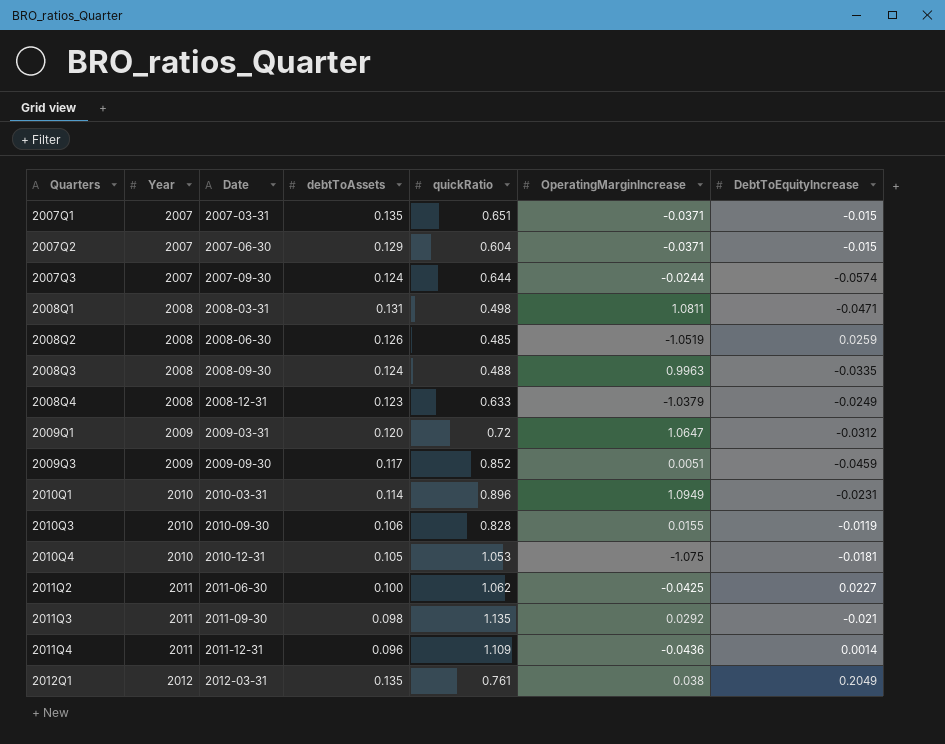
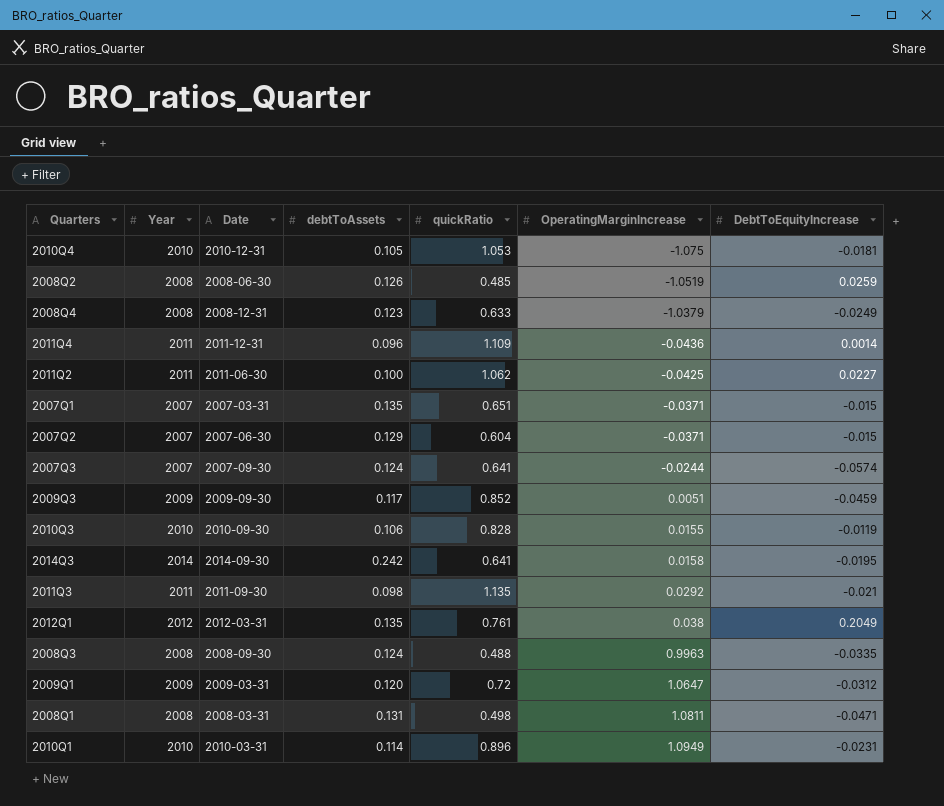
row order: Quarters ascending -> OperatingMarginIncrease ascending
2007Q3 | quickRatio: 0.644 -> 0.641
row 2014Q3: none -> 2014 | 2014-09-30 | 0.242 | 0.641 | 0.0158 | -0.0195

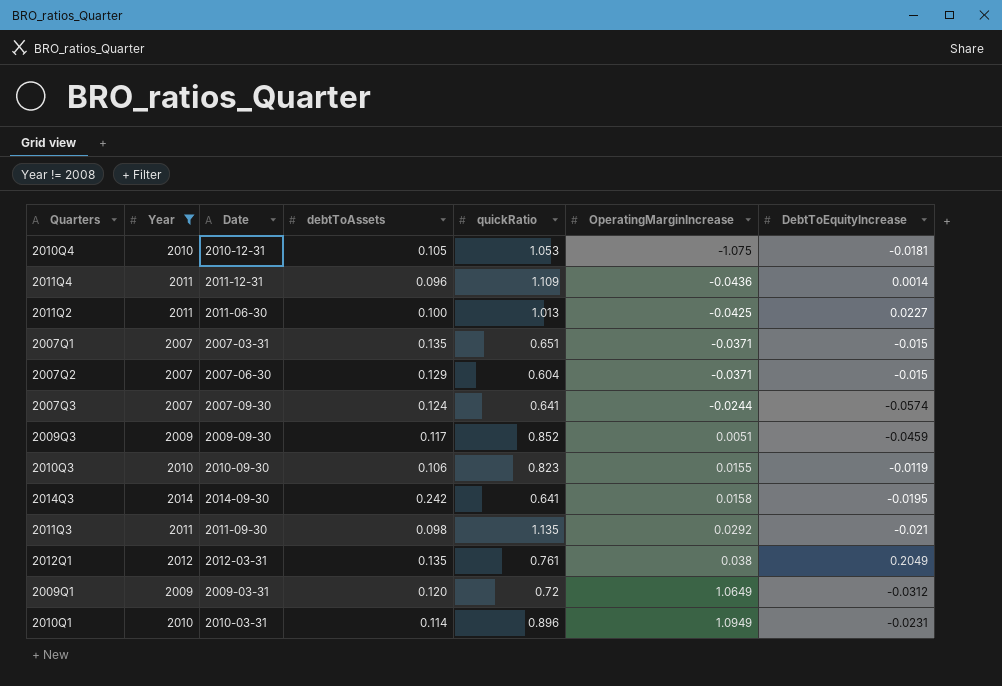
filter: none -> Year != 2008
2011Q2 | quickRatio: 1.062 -> 1.013
2010Q3 | quickRatio: 0.828 -> 0.823
2009Q1 | OperatingMarginIncrease: 1.0647 -> 1.0649

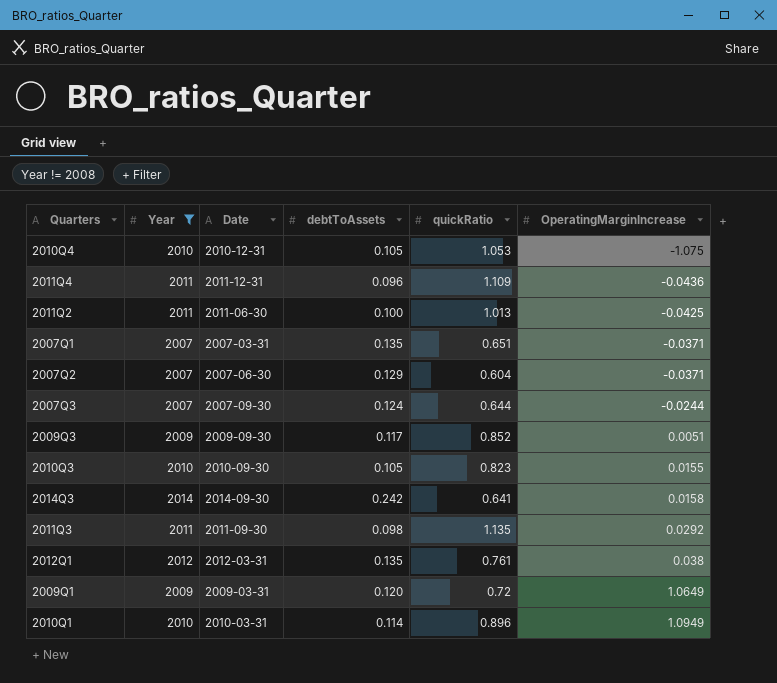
column DebtToEquityIncrease | position: 7 -> none
2007Q3 | quickRatio: 0.641 -> 0.644
2010Q3 | debtToAssets: 0.106 -> 0.105

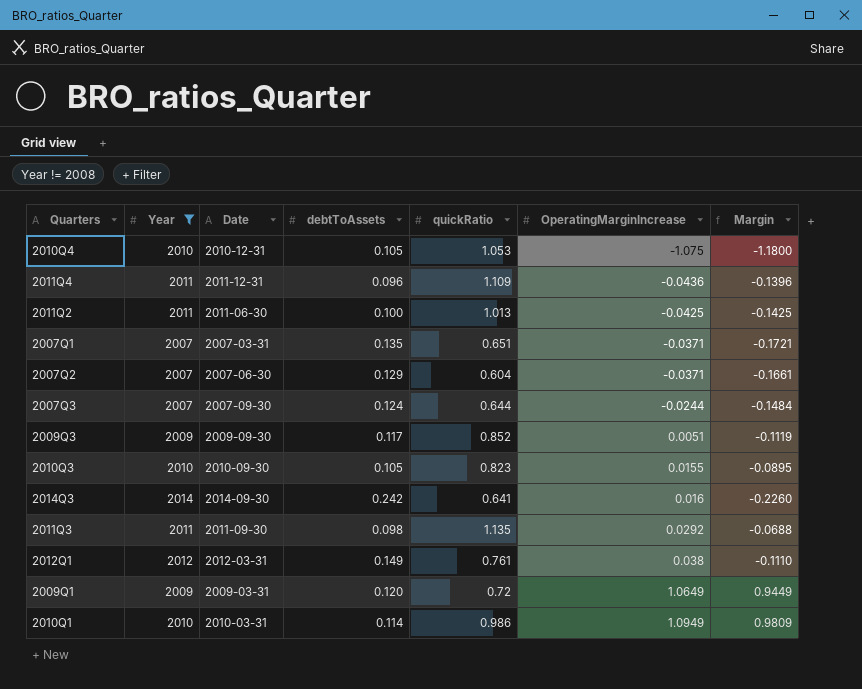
column Margin | formula: none -> [OperatingMarginIncrease] - [debtToAssets]
2014Q3 | OperatingMarginIncrease: 0.0158 -> 0.016
2012Q1 | debtToAssets: 0.135 -> 0.149
2010Q1 | quickRatio: 0.896 -> 0.986

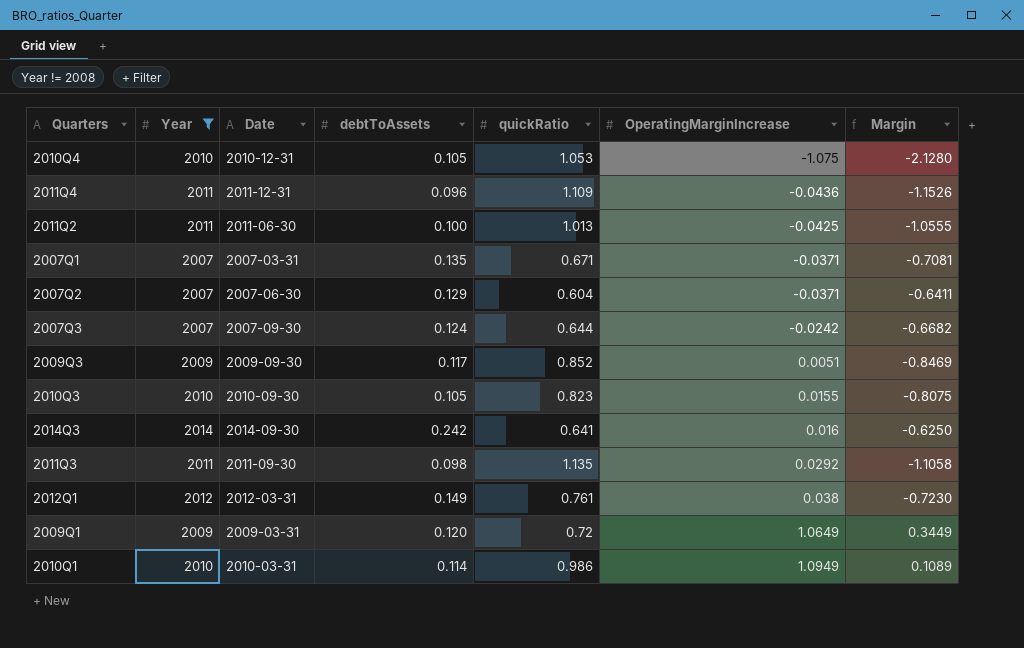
column Margin | formula: [OperatingMarginIncrease] - [debtToAssets] -> [OperatingMarginIncrease] - [quickRatio]
2007Q1 | quickRatio: 0.651 -> 0.671
2007Q3 | OperatingMarginIncrease: -0.0244 -> -0.0242

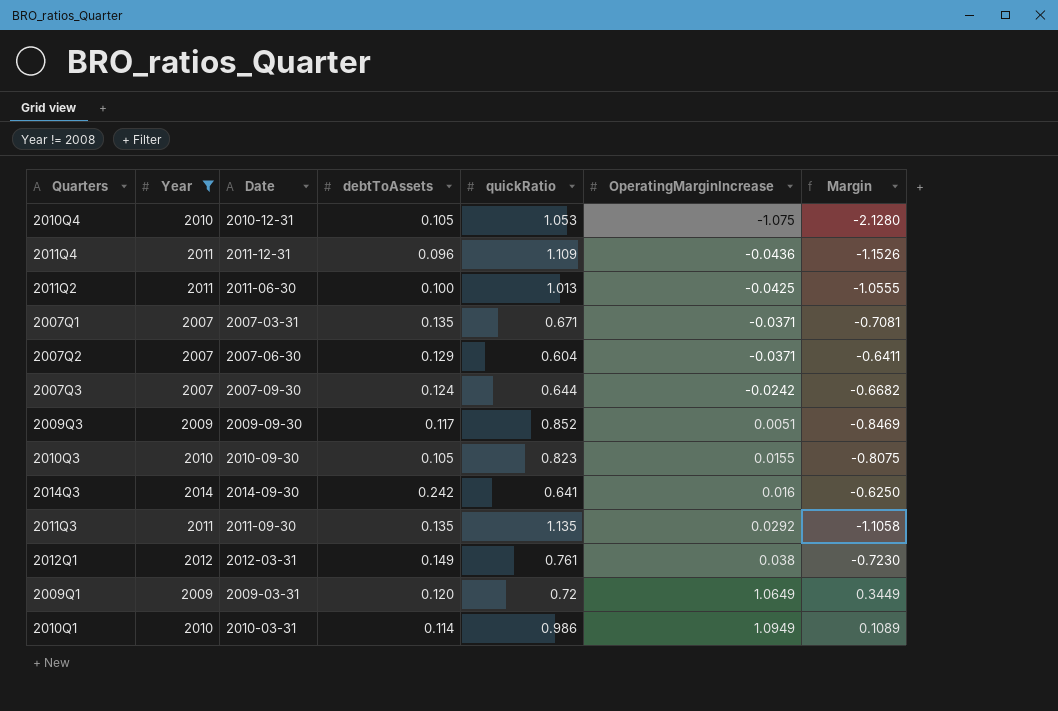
2011Q3 | debtToAssets: 0.098 -> 0.135

